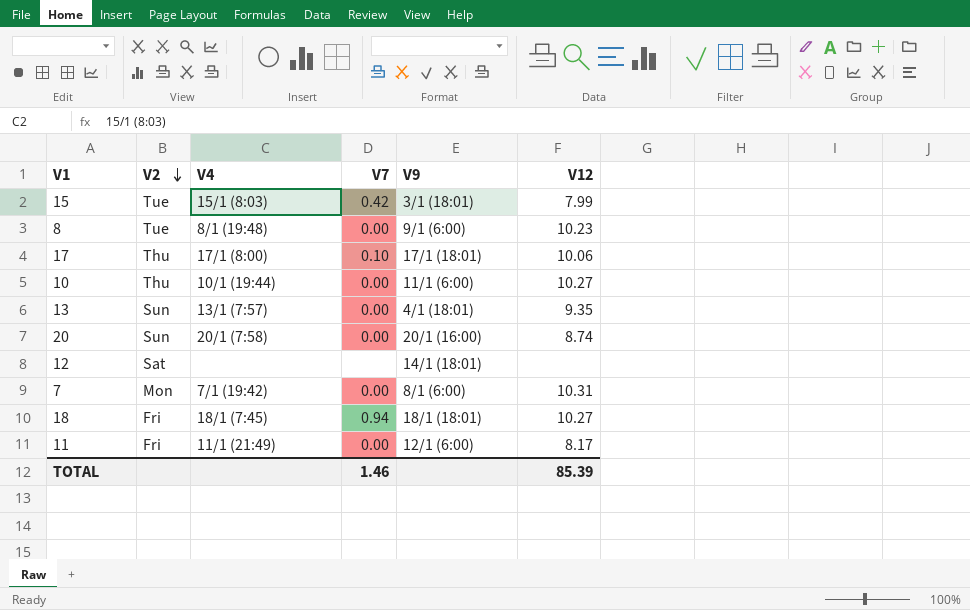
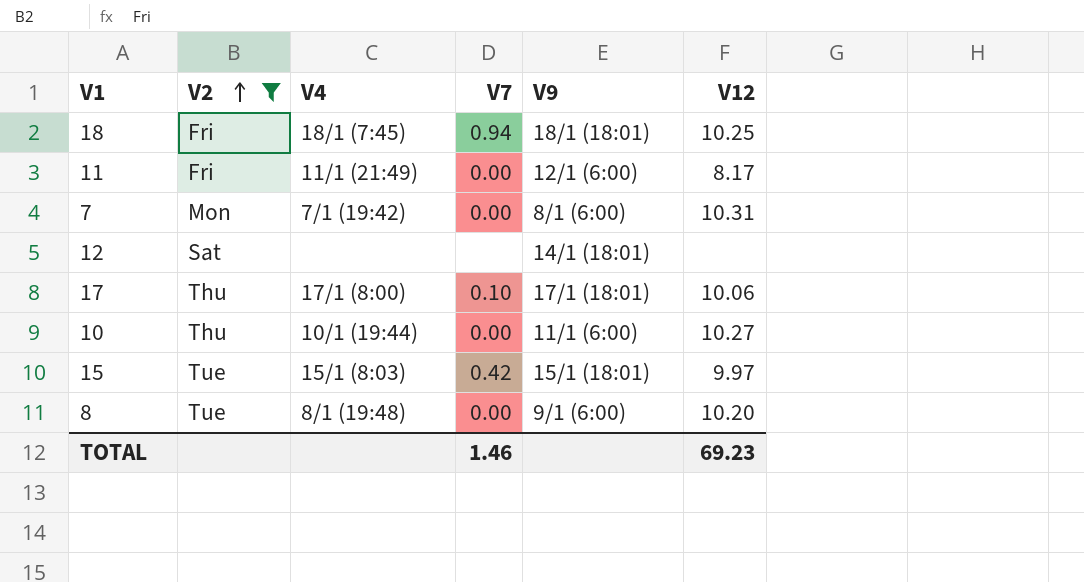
filter: none -> V2 != Sun
row order: V2 descending -> V2 ascending
18 | V12: 10.27 -> 10.25
15 | V9: 3/1 (18:01) -> 15/1 (18:01)
15 | V12: 7.99 -> 9.97
8 | V12: 10.23 -> 10.20
TOTAL | V12: 85.39 -> 69.23

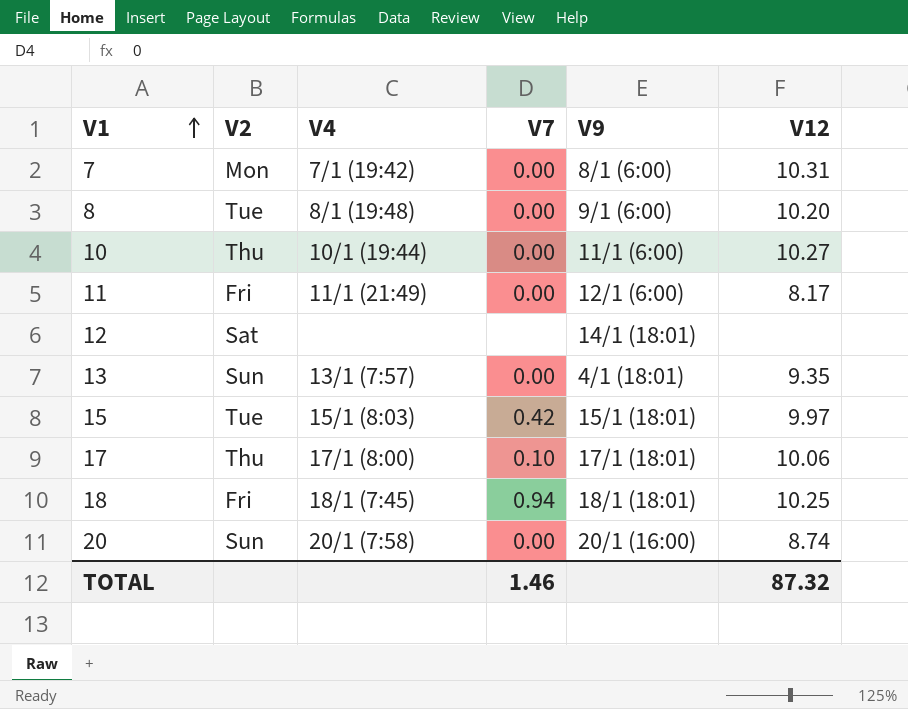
filter: V2 != Sun -> none
row order: V2 ascending -> V1 ascending
TOTAL | V12: 69.23 -> 87.32

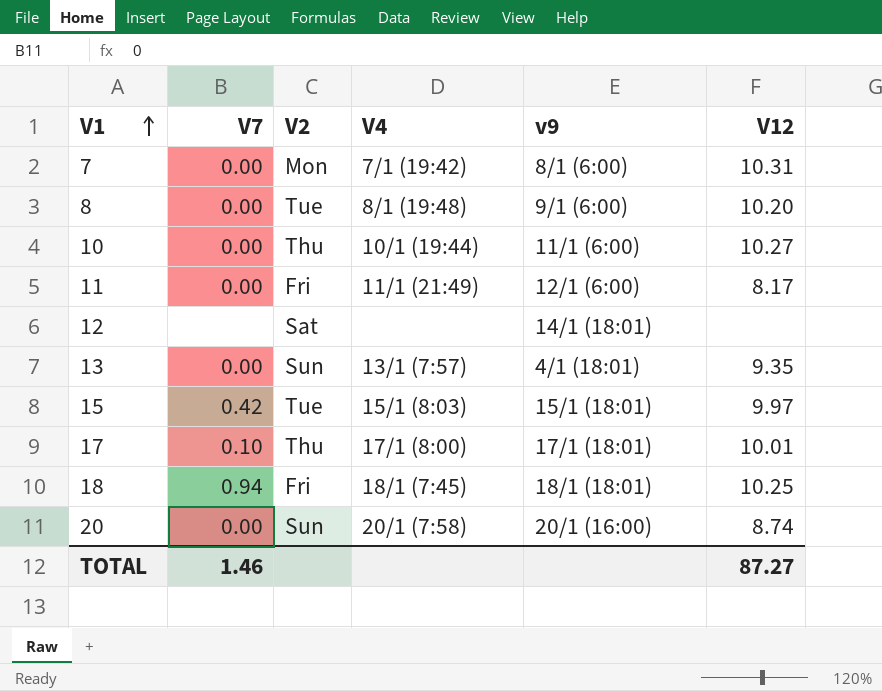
column V7 | position: 4 -> 2
column name: V9 -> v9
17 | V12: 10.06 -> 10.01
TOTAL | V12: 87.32 -> 87.27

